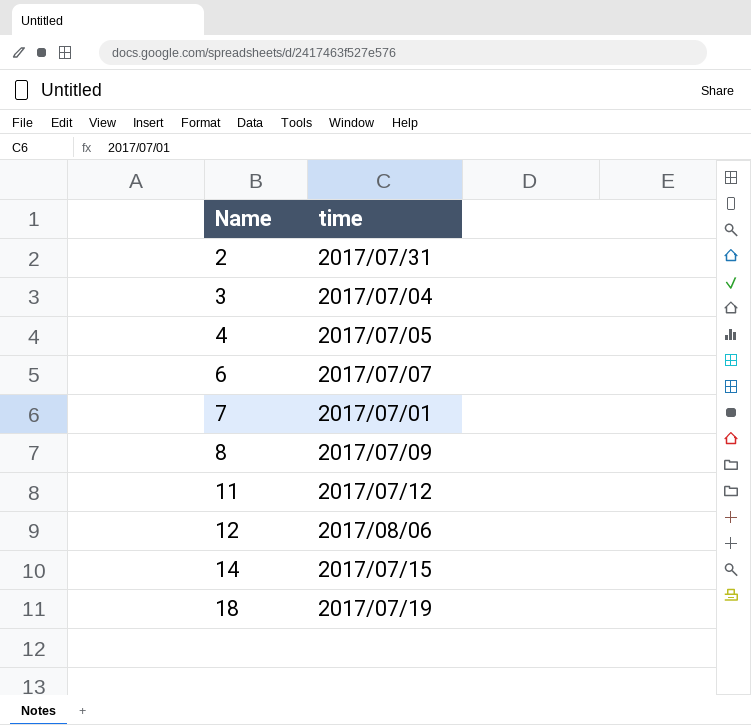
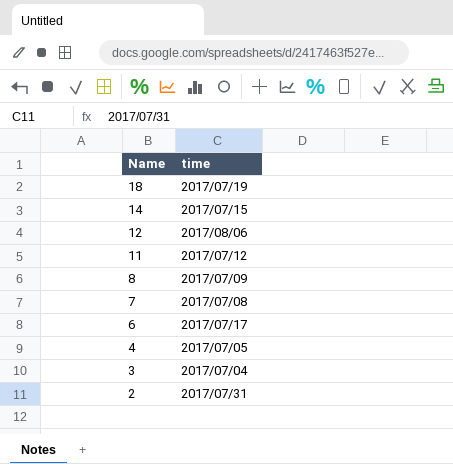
row order: Name ascending -> Name descending
7 | time: 2017/07/01 -> 2017/07/08
6 | time: 2017/07/07 -> 2017/07/17

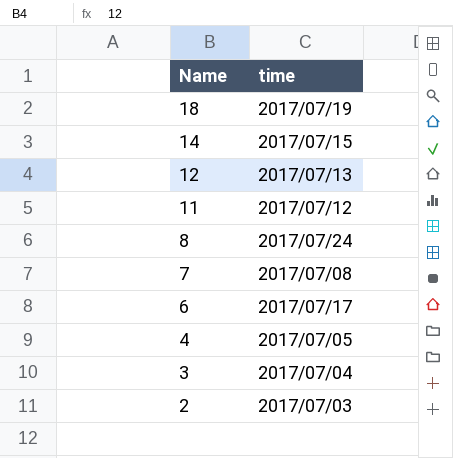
12 | time: 2017/08/06 -> 2017/07/13
8 | time: 2017/07/09 -> 2017/07/24
2 | time: 2017/07/31 -> 2017/07/03

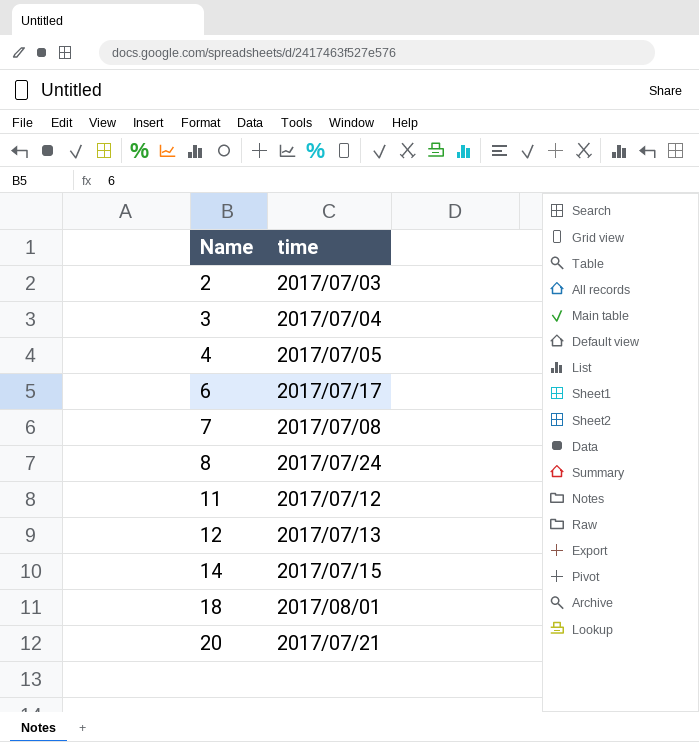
row order: Name descending -> Name ascending
18 | time: 2017/07/19 -> 2017/08/01
row 20: none -> 2017/07/21

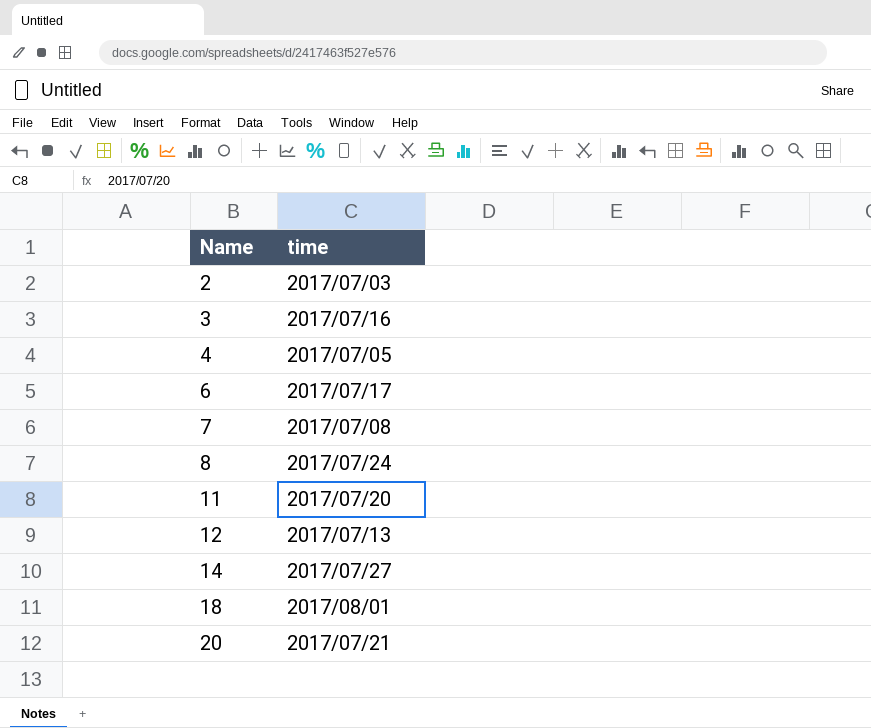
3 | time: 2017/07/04 -> 2017/07/16
11 | time: 2017/07/12 -> 2017/07/20
14 | time: 2017/07/15 -> 2017/07/27

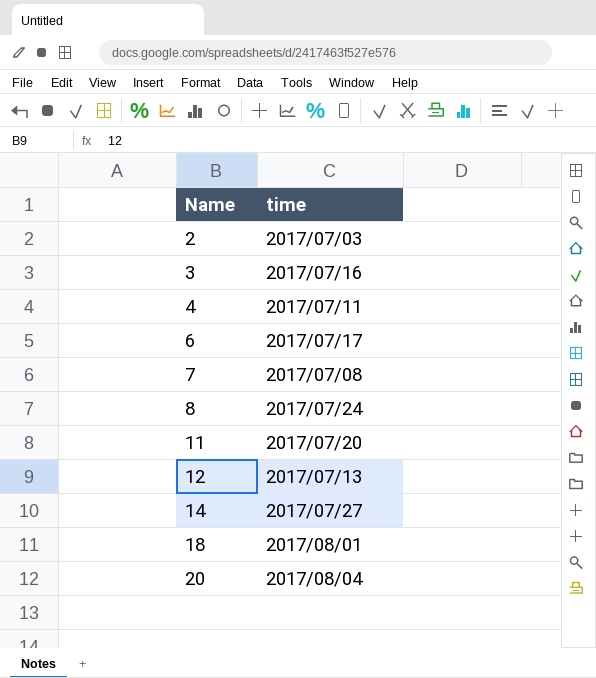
4 | time: 2017/07/05 -> 2017/07/11
20 | time: 2017/07/21 -> 2017/08/04

